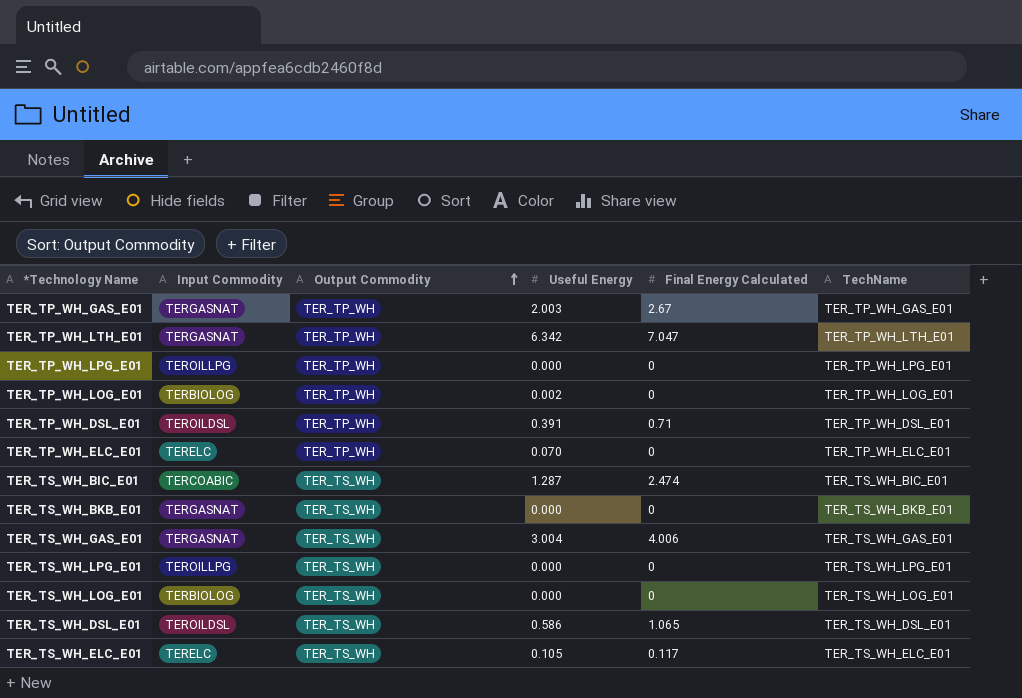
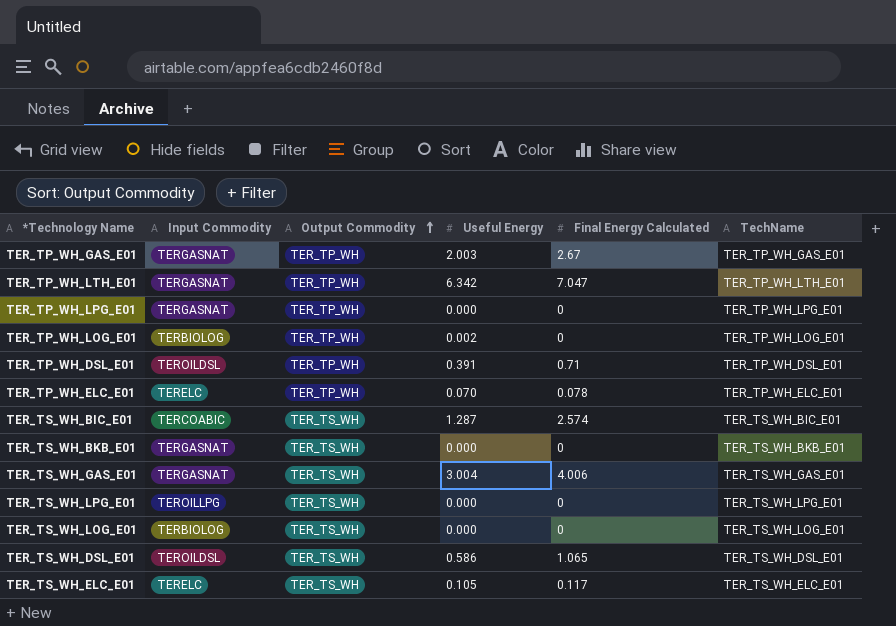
TER_TP_WH_LPG_E01 | Input Commodity: TEROILLPG -> TERGASNAT
TER_TP_WH_ELC_E01 | Final Energy Calculated: 0 -> 0.078
TER_TS_WH_BIC_E01 | Final Energy Calculated: 2.474 -> 2.574

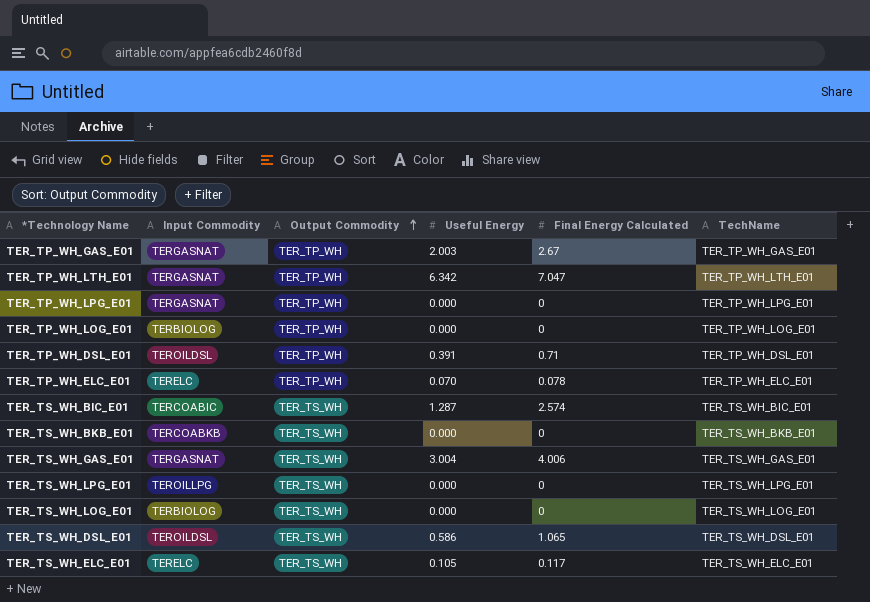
TER_TP_WH_LOG_E01 | Useful Energy: 0.002 -> 0.000
TER_TS_WH_BKB_E01 | Input Commodity: TERGASNAT -> TERCOABKB

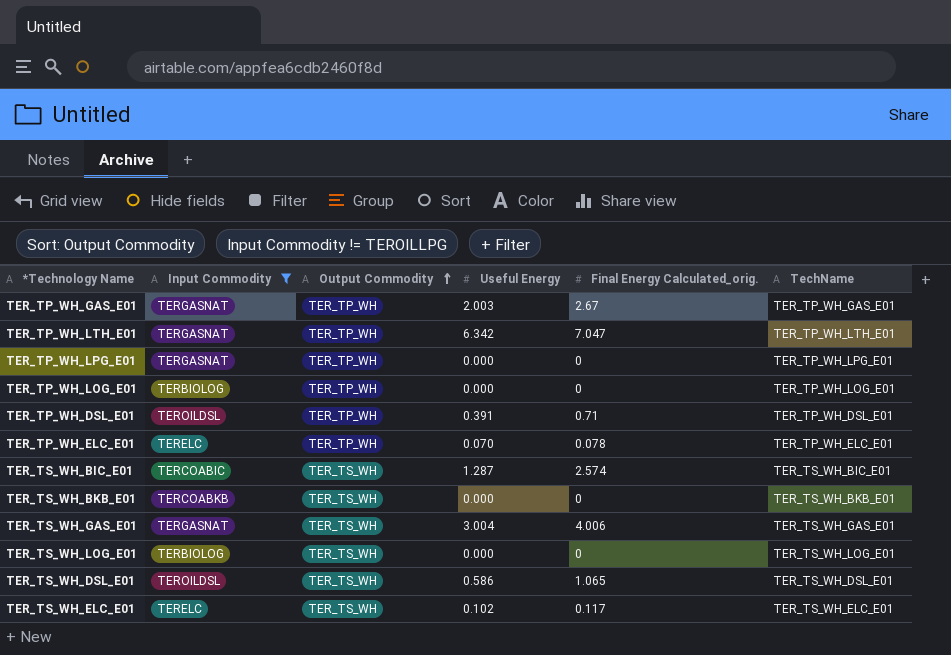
filter: none -> Input Commodity != TEROILLPG
column name: Final Energy Calculated -> Final Energy Calculated_orig.
TER_TS_WH_ELC_E01 | Useful Energy: 0.105 -> 0.102

